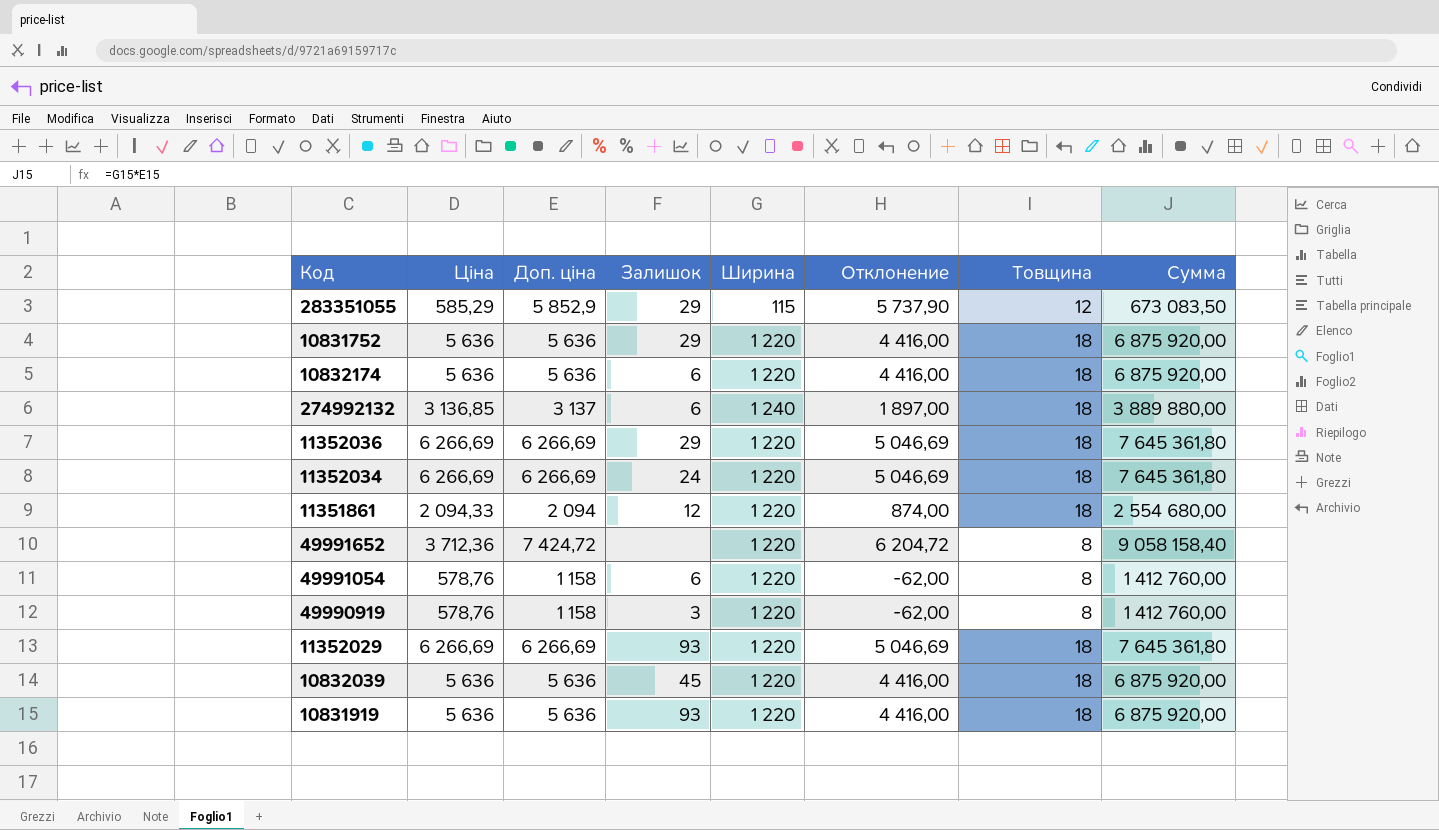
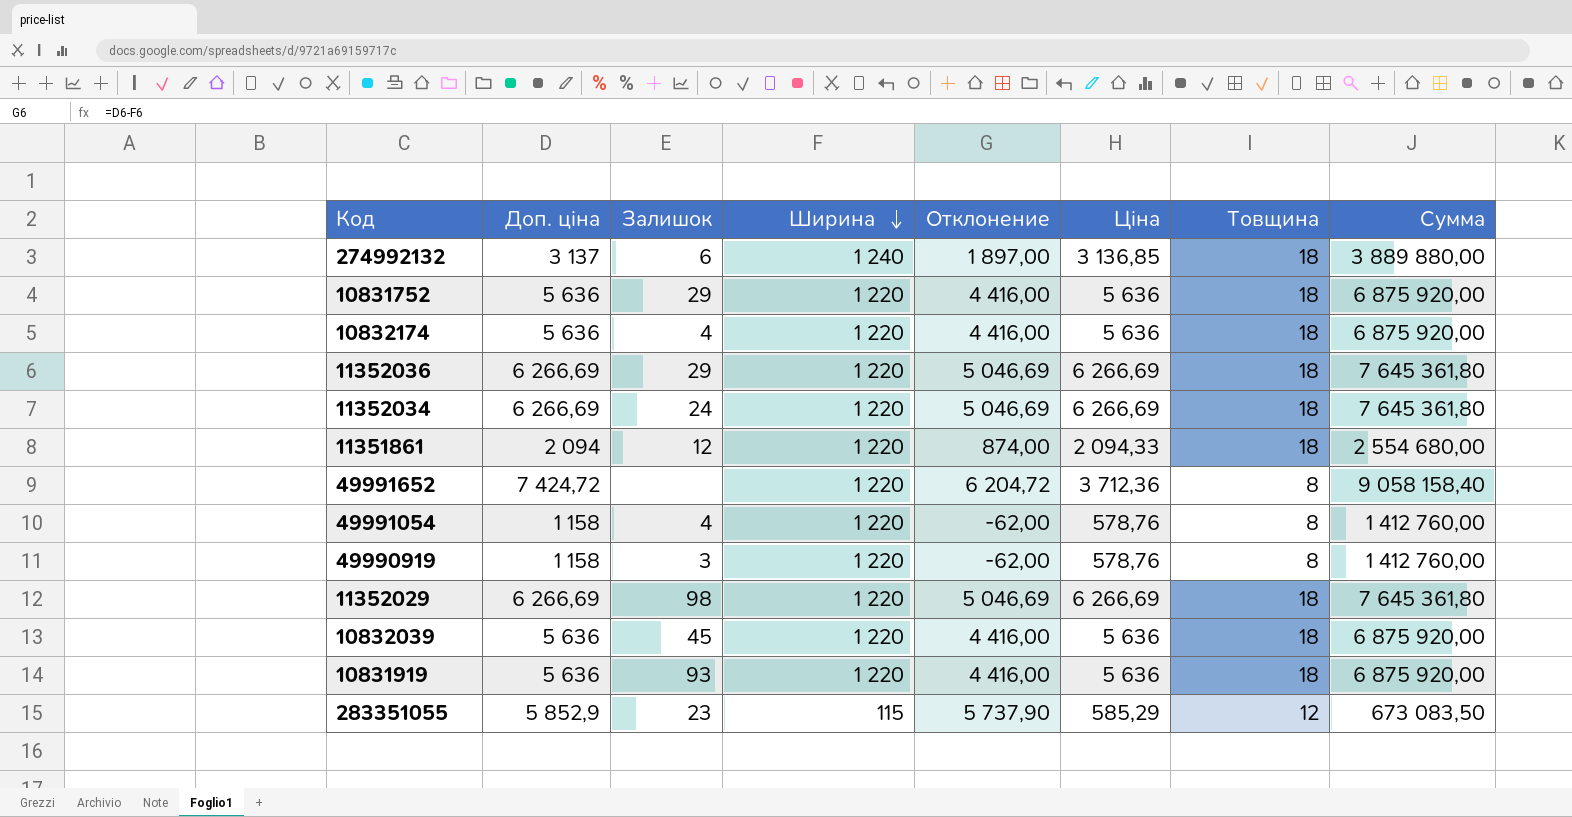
row order: none -> Ширина descending
column Ціна | position: 2 -> 6
10832174 | Залишок: 6 -> 4
49991054 | Залишок: 6 -> 4
11352029 | Залишок: 93 -> 98
283351055 | Залишок: 29 -> 23

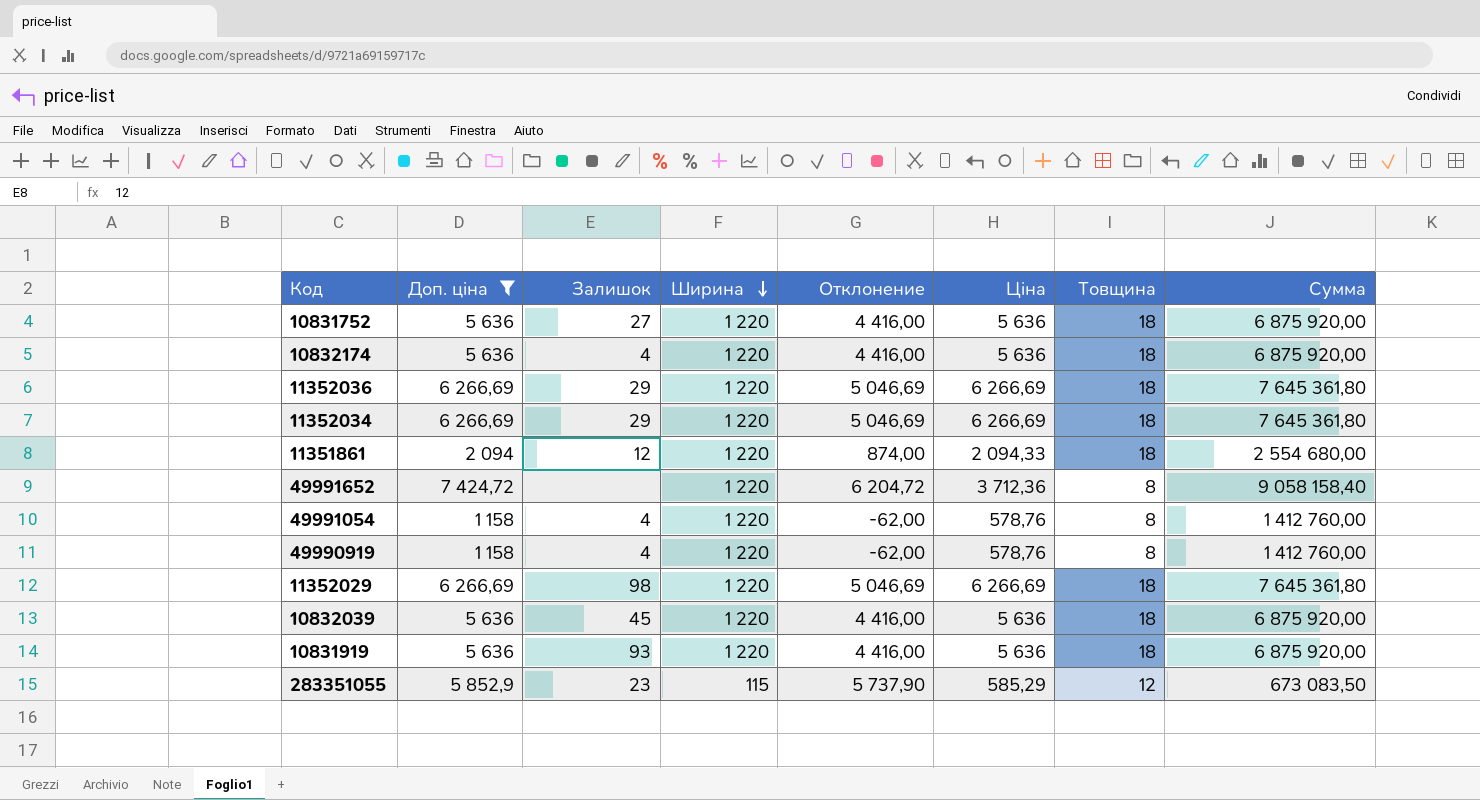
filter: none -> Доп. ціна != 3 137
10831752 | Залишок: 29 -> 27
11352034 | Залишок: 24 -> 29
49990919 | Залишок: 3 -> 4

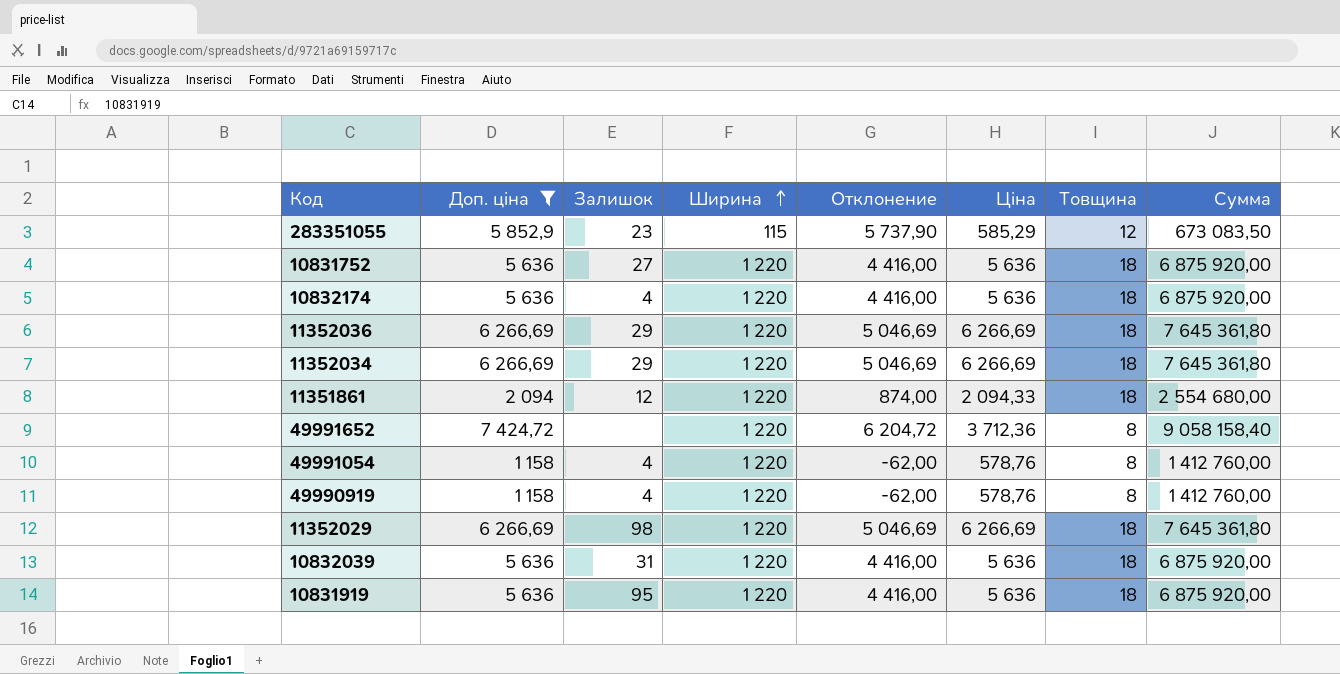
row order: Ширина descending -> Ширина ascending
10832039 | Залишок: 45 -> 31
10831919 | Залишок: 93 -> 95

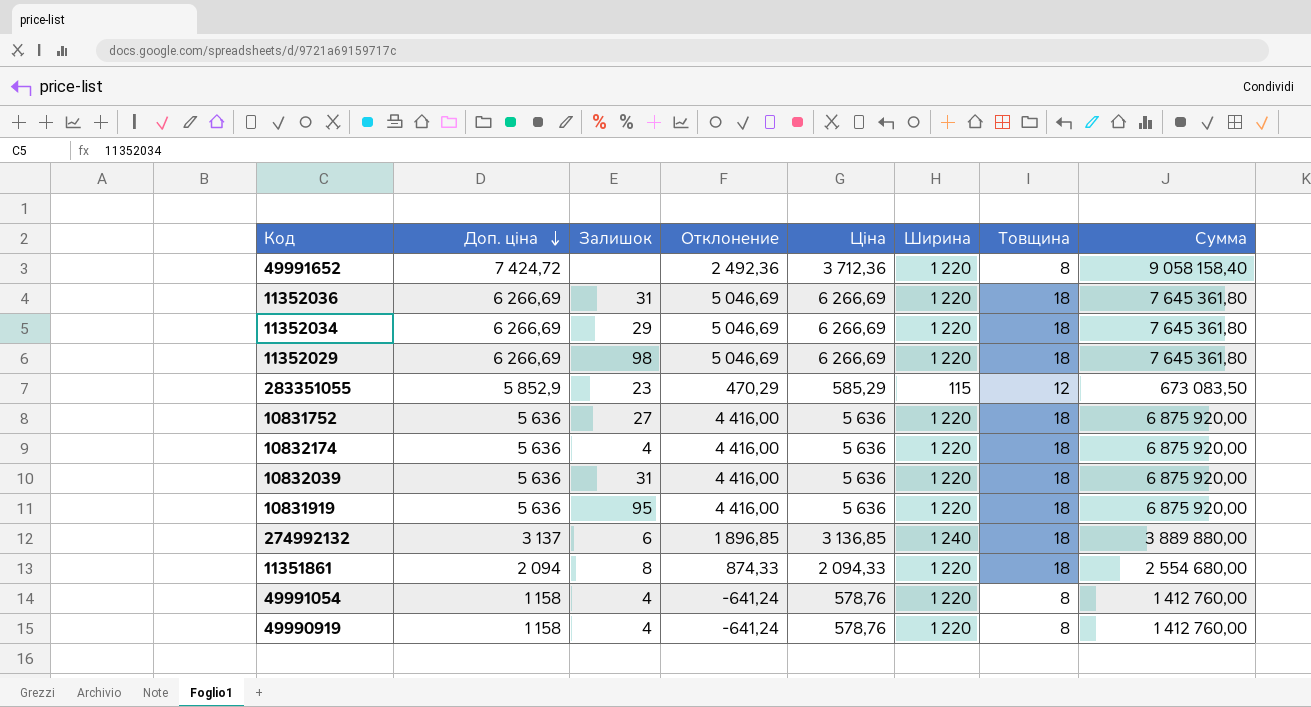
filter: Доп. ціна != 3 137 -> none
row order: Ширина ascending -> Доп. ціна descending
column Отклонение | formula: [Доп. ціна] - [Ширина] -> [Ціна] - [Ширина]
column Ширина | position: 4 -> 6
11352036 | Залишок: 29 -> 31
11351861 | Залишок: 12 -> 8

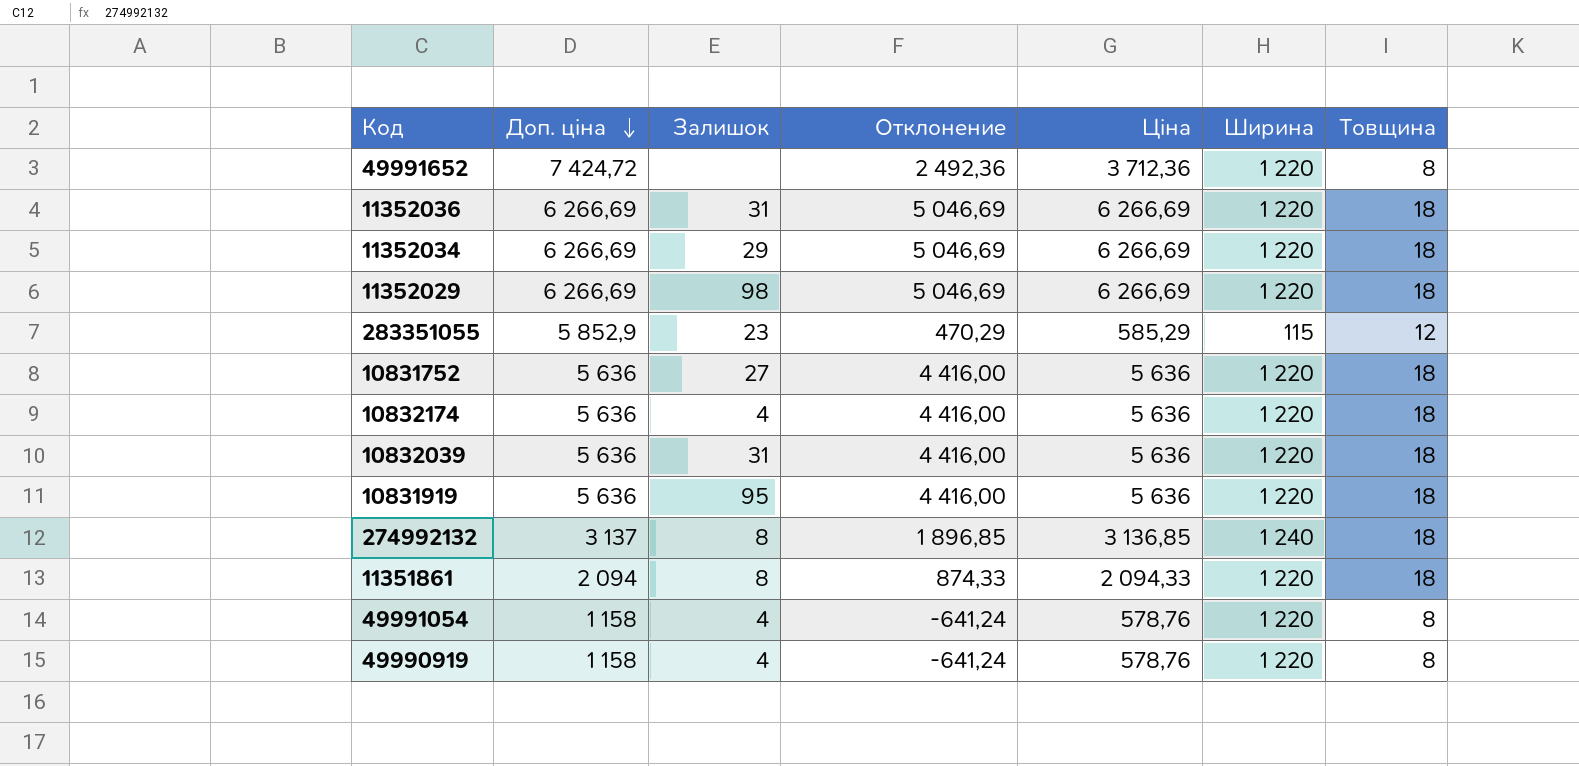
column Сумма | formula: [Доп. ціна] * [Ширина] -> none
274992132 | Залишок: 6 -> 8

